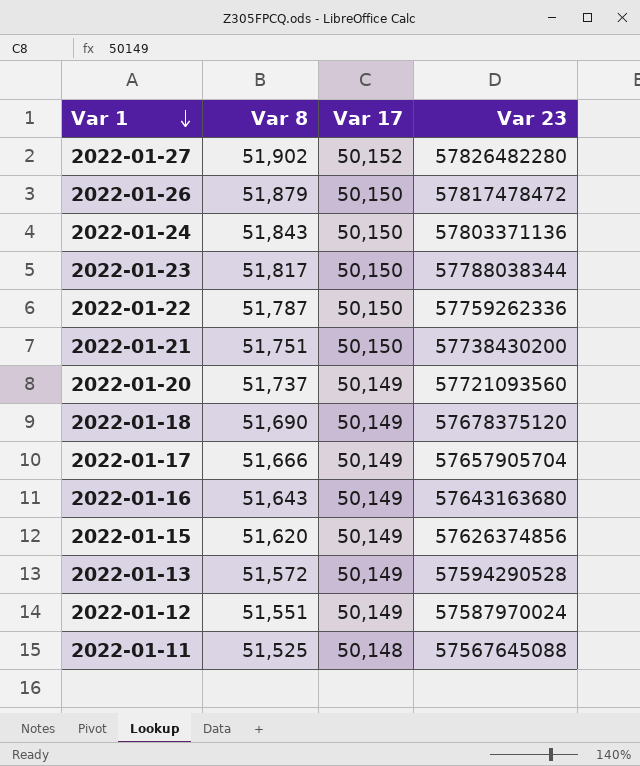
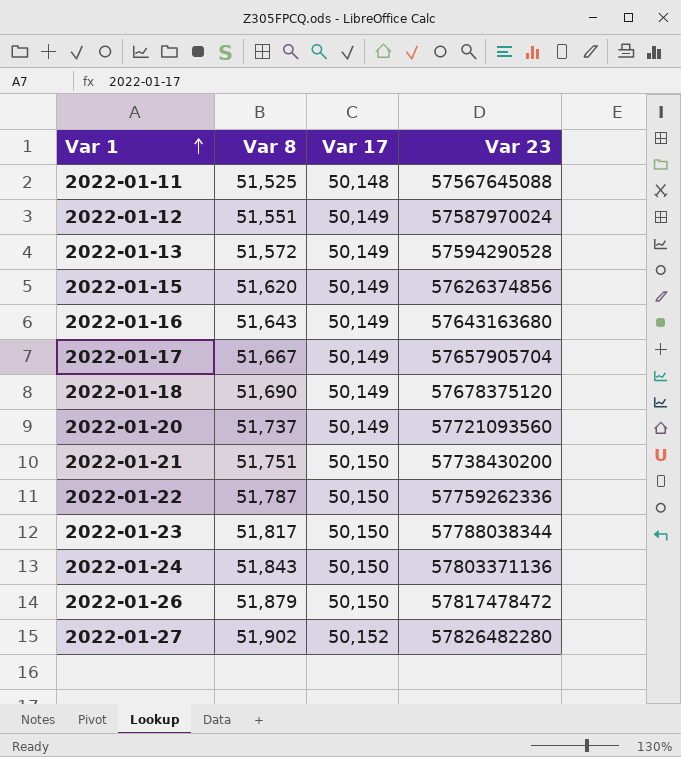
row order: Var 1 descending -> Var 1 ascending
2022-01-17 | Var 8: 51,666 -> 51,667

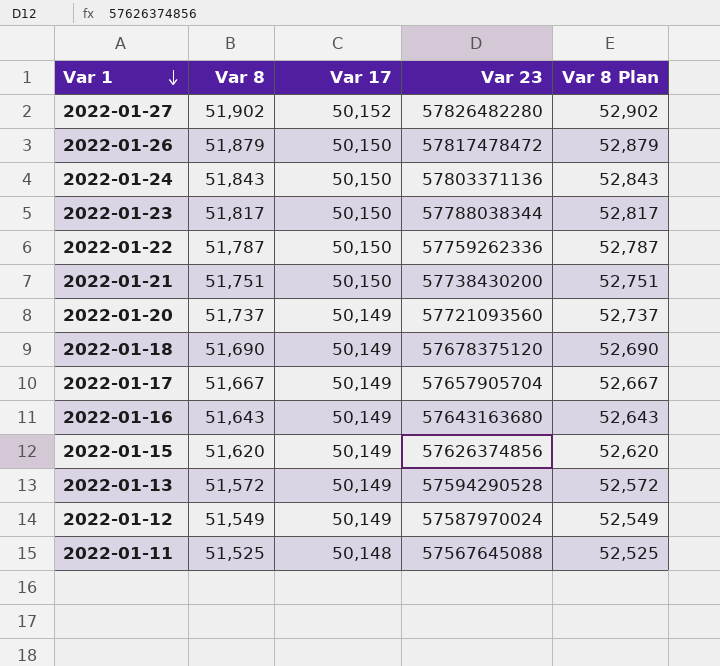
row order: Var 1 ascending -> Var 1 descending
column Var 8 Plan | formula: none -> [Var 8] + 1000
2022-01-12 | Var 8: 51,551 -> 51,549

